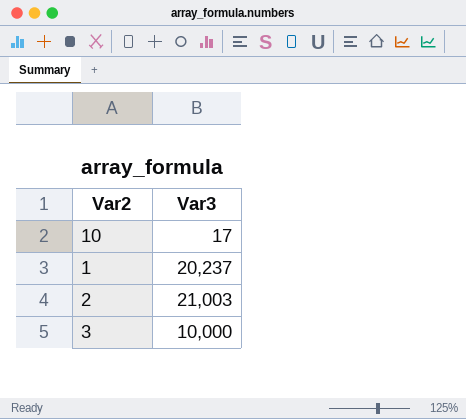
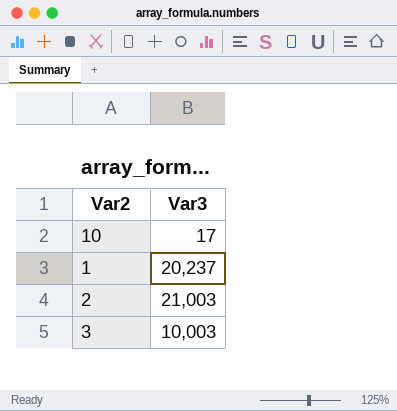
3 | Var3: 10,000 -> 10,003

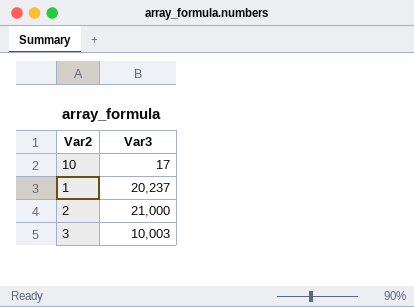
2 | Var3: 21,003 -> 21,000

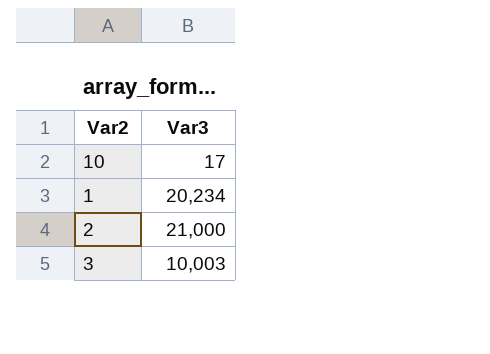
1 | Var3: 20,237 -> 20,234

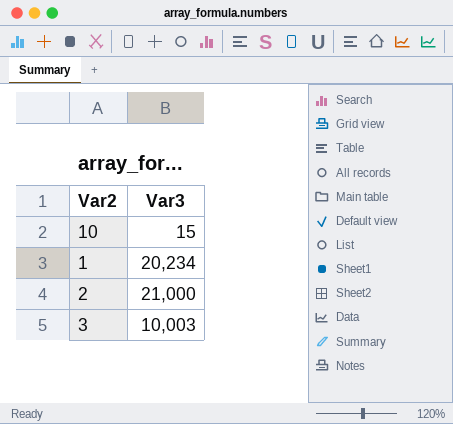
10 | Var3: 17 -> 15

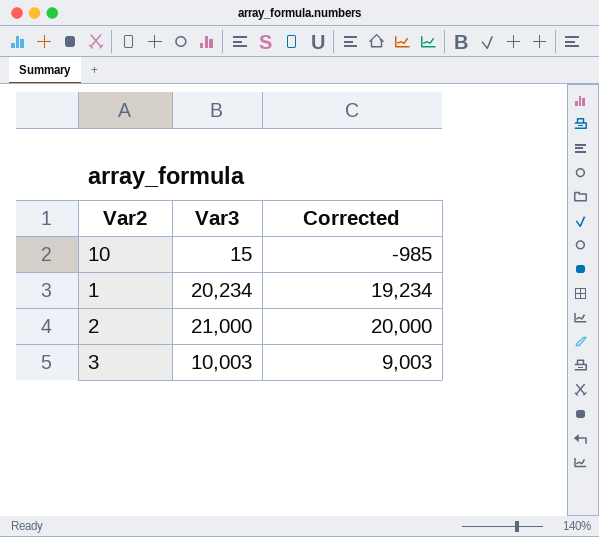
column Corrected | formula: none -> [Var3] - 1000

